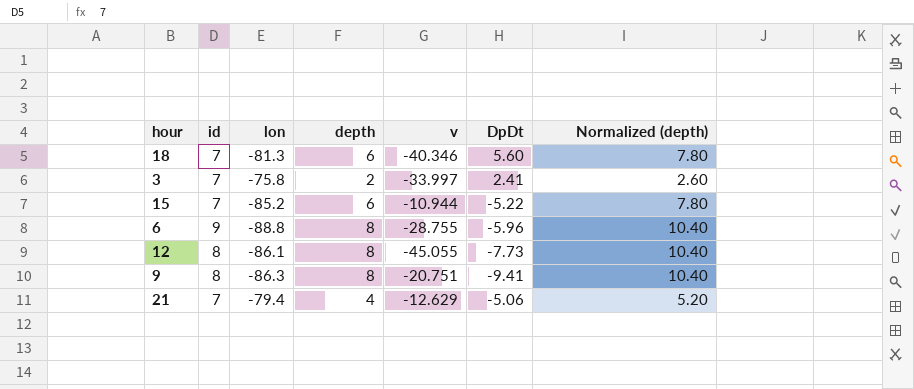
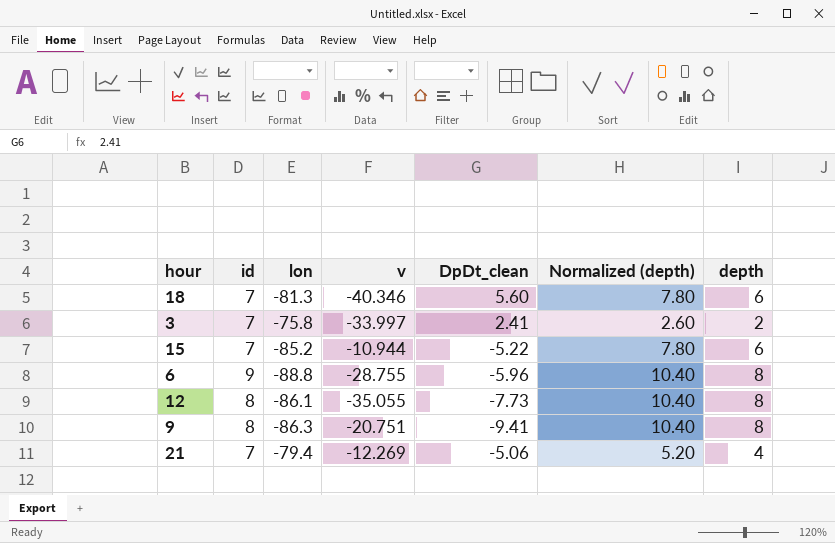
column name: DpDt -> DpDt_clean
column depth | position: 4 -> 7
12 | v: -45.055 -> -35.055
21 | v: -12.629 -> -12.269

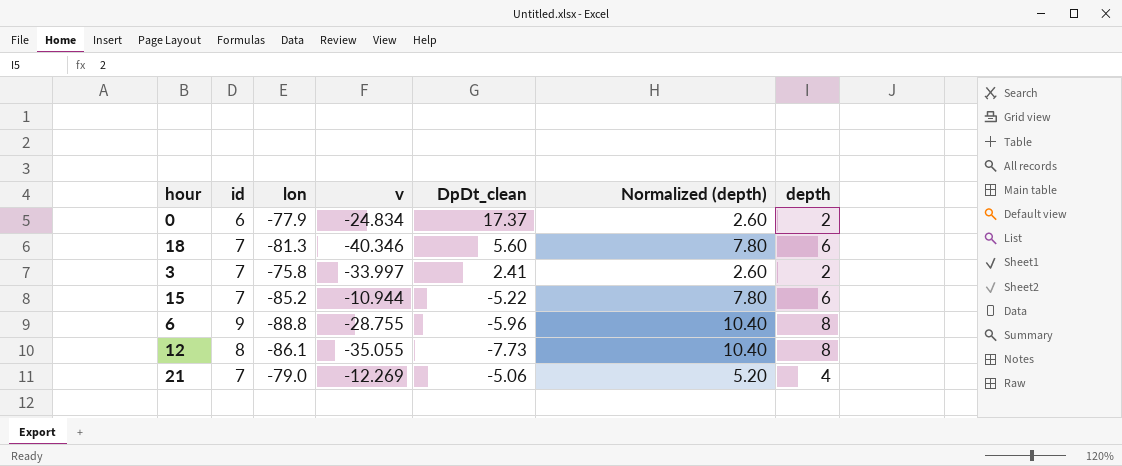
row 9: 8 | -86.3 | -20.751 | -9.41 | 10.40 | 8 -> none
row 0: none -> 6 | -77.9 | -24.834 | 17.37 | 2.60 | 2
21 | lon: -79.4 -> -79.0

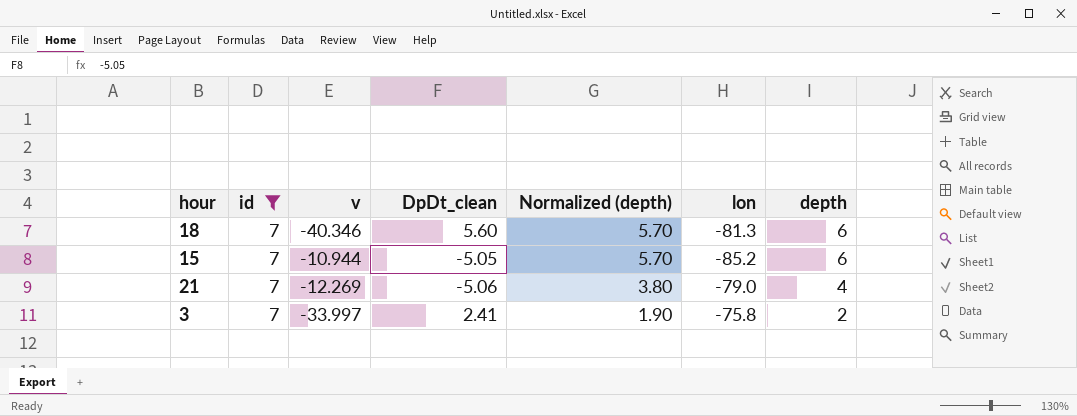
filter: none -> id = 7
row order: none -> Normalized (depth) descending
column Normalized (depth) | formula: [depth] * 1.3 -> [depth] * 0.95
column lon | position: 3 -> 6
15 | DpDt_clean: -5.22 -> -5.05

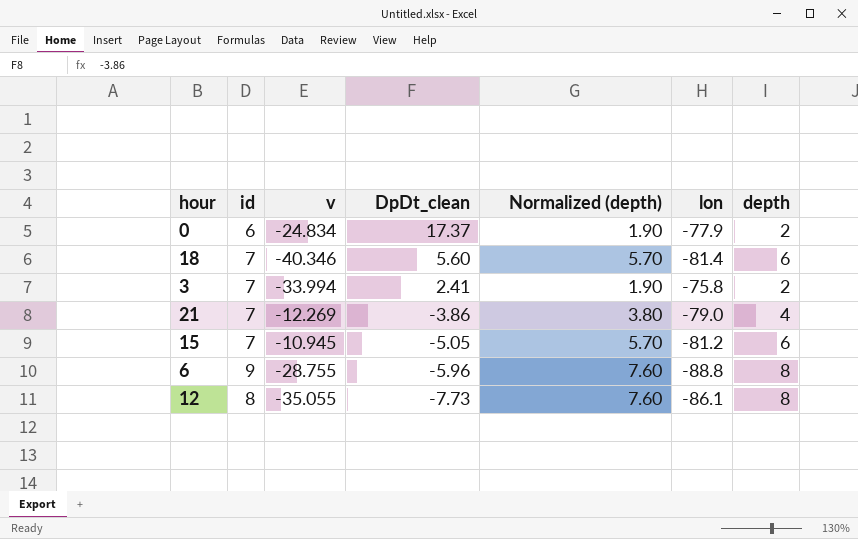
filter: id = 7 -> none
row order: Normalized (depth) descending -> DpDt_clean descending
18 | lon: -81.3 -> -81.4
3 | v: -33.997 -> -33.994
21 | DpDt_clean: -5.06 -> -3.86
15 | v: -10.944 -> -10.945
15 | lon: -85.2 -> -81.2

